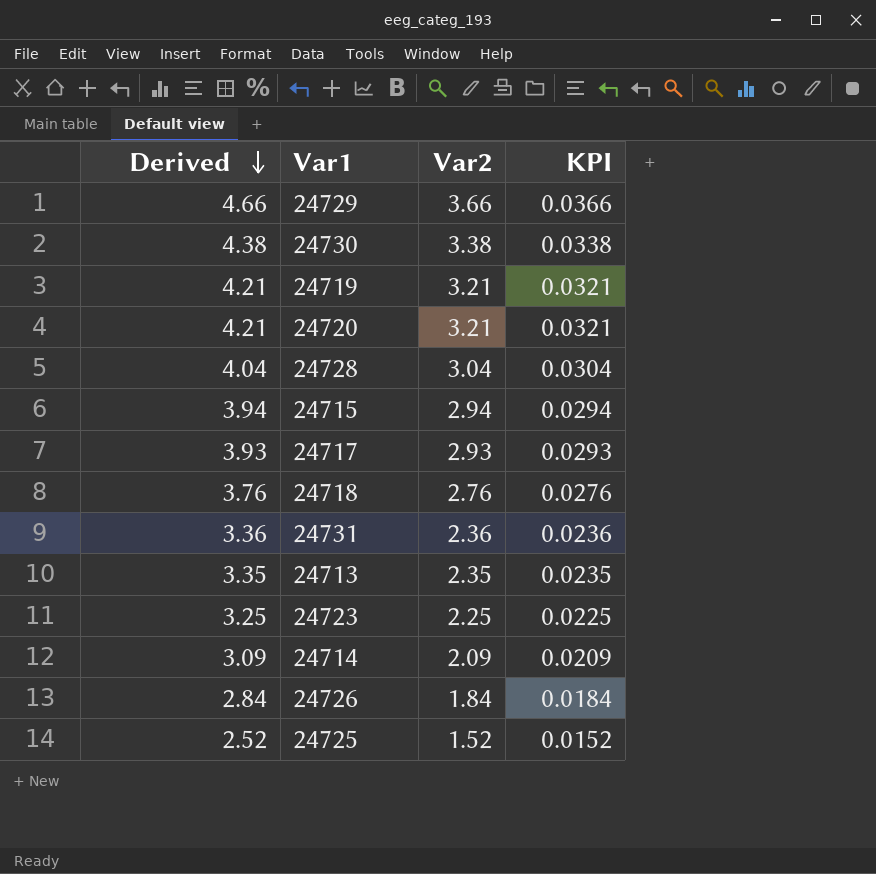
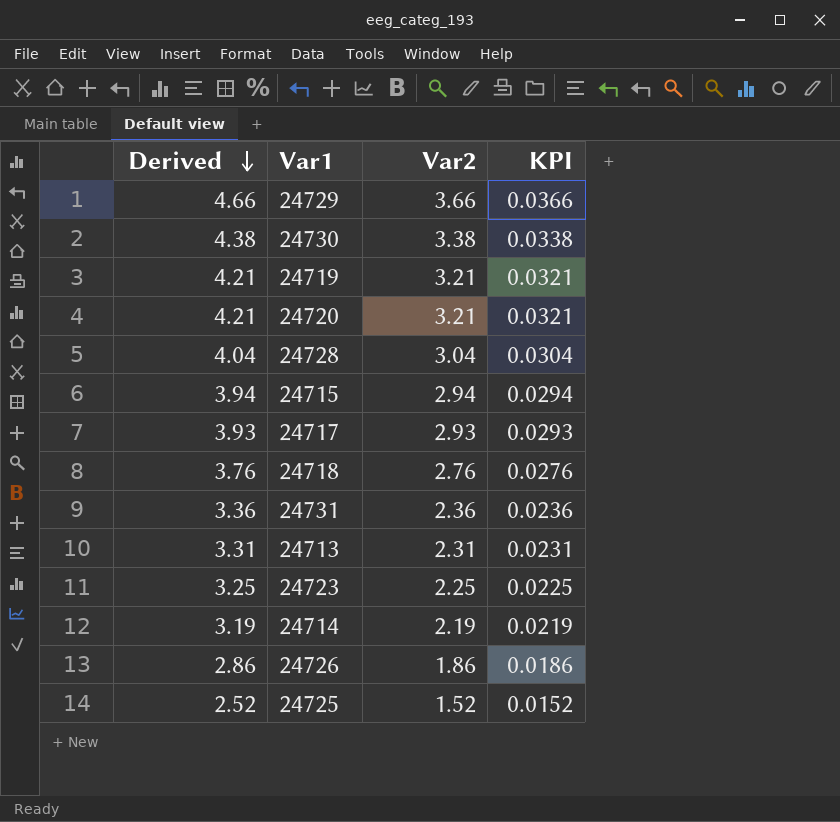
24713 | Derived: 3.35 -> 3.31
24713 | Var2: 2.35 -> 2.31
24713 | KPI: 0.0235 -> 0.0231
24714 | Derived: 3.09 -> 3.19
24714 | Var2: 2.09 -> 2.19
24714 | KPI: 0.0209 -> 0.0219
24726 | Derived: 2.84 -> 2.86
24726 | Var2: 1.84 -> 1.86
24726 | KPI: 0.0184 -> 0.0186

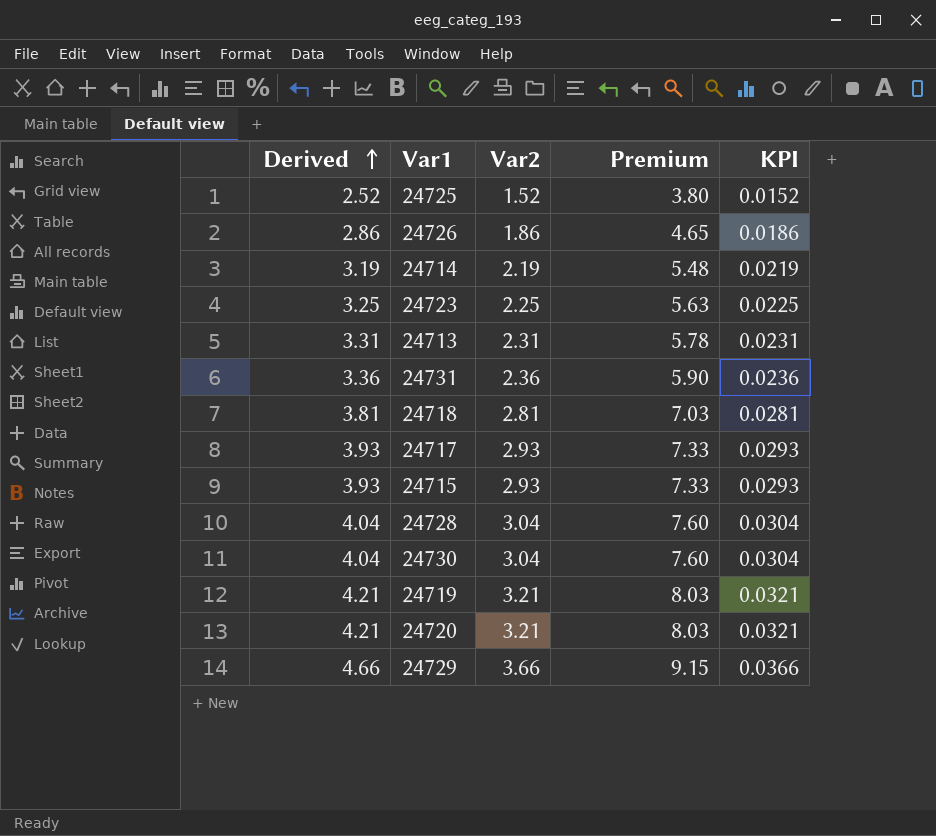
row order: Derived descending -> Derived ascending
column Premium | formula: none -> [Var2] * 2.5
24718 | Derived: 3.76 -> 3.81
24718 | Var2: 2.76 -> 2.81
24718 | KPI: 0.0276 -> 0.0281
24715 | Derived: 3.94 -> 3.93
24715 | Var2: 2.94 -> 2.93
24715 | KPI: 0.0294 -> 0.0293
24730 | Derived: 4.38 -> 4.04
24730 | Var2: 3.38 -> 3.04
24730 | KPI: 0.0338 -> 0.0304

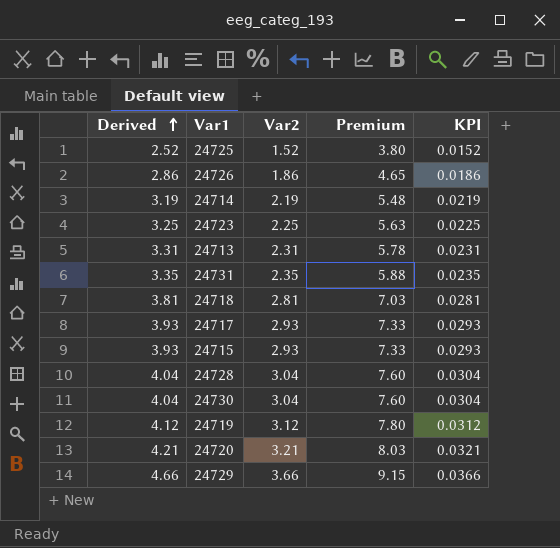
24731 | Derived: 3.36 -> 3.35
24731 | Var2: 2.36 -> 2.35
24731 | Premium: 5.90 -> 5.88
24731 | KPI: 0.0236 -> 0.0235
24719 | Derived: 4.21 -> 4.12
24719 | Var2: 3.21 -> 3.12
24719 | Premium: 8.03 -> 7.80
24719 | KPI: 0.0321 -> 0.0312

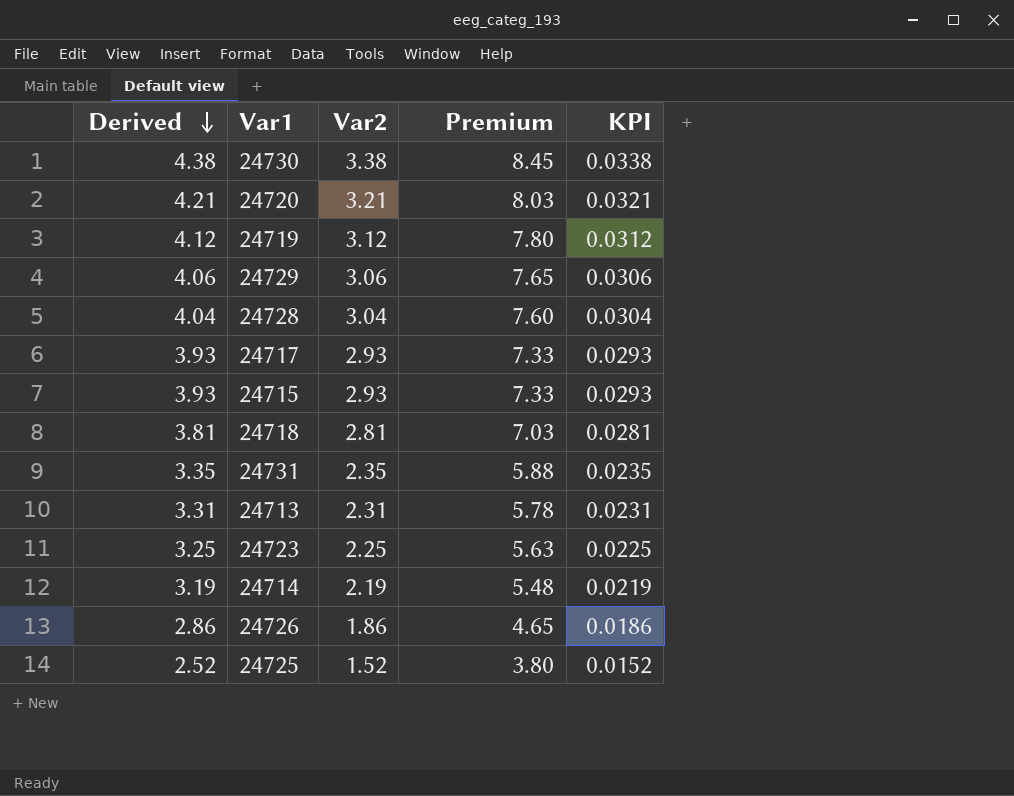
row order: Derived ascending -> Derived descending
24730 | Derived: 4.04 -> 4.38
24730 | Var2: 3.04 -> 3.38
24730 | Premium: 7.60 -> 8.45
24730 | KPI: 0.0304 -> 0.0338
24729 | Derived: 4.66 -> 4.06
24729 | Var2: 3.66 -> 3.06
24729 | Premium: 9.15 -> 7.65
24729 | KPI: 0.0366 -> 0.0306

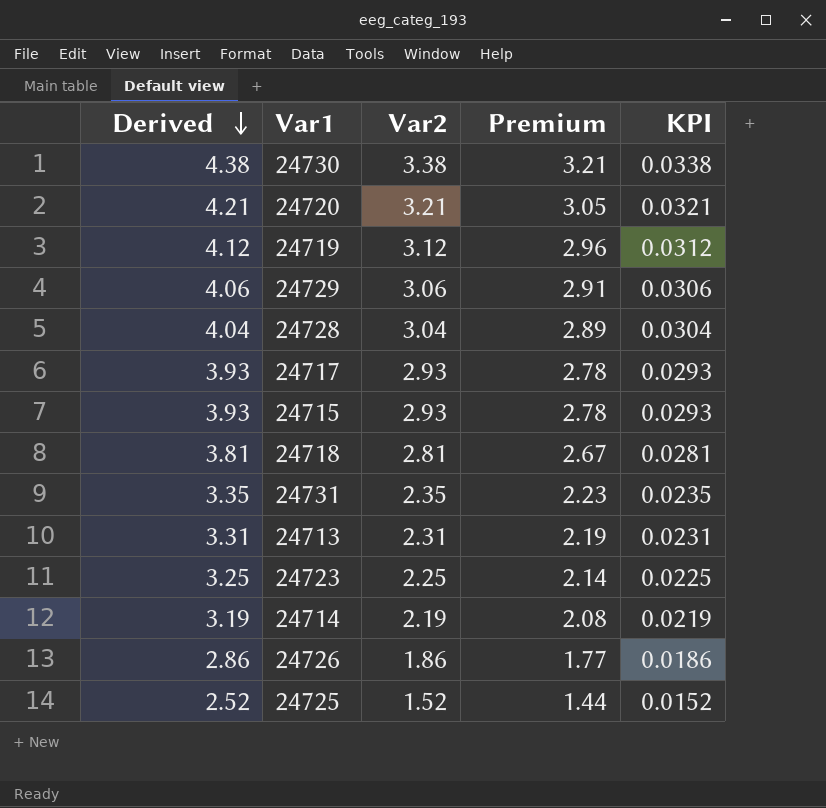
column Premium | formula: [Var2] * 2.5 -> [Var2] * 0.95

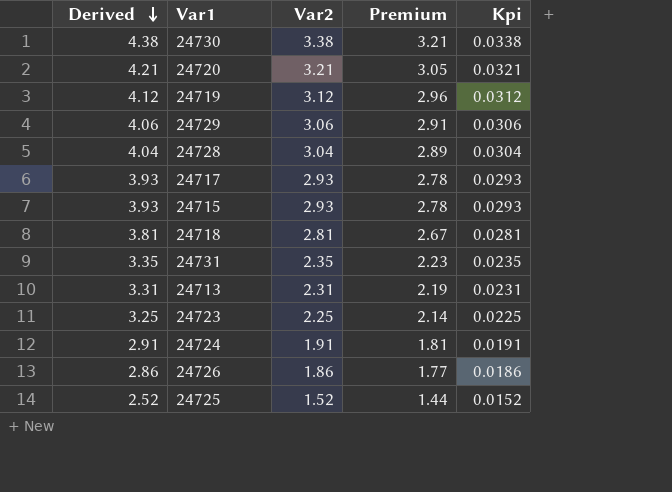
column name: KPI -> Kpi
row 24714: 3.19 | 2.19 | 2.08 | 0.0219 -> none
row 24724: none -> 2.91 | 1.91 | 1.81 | 0.0191

